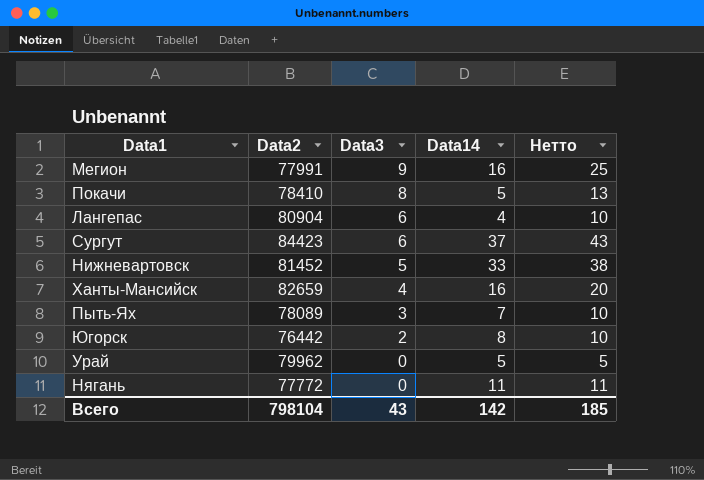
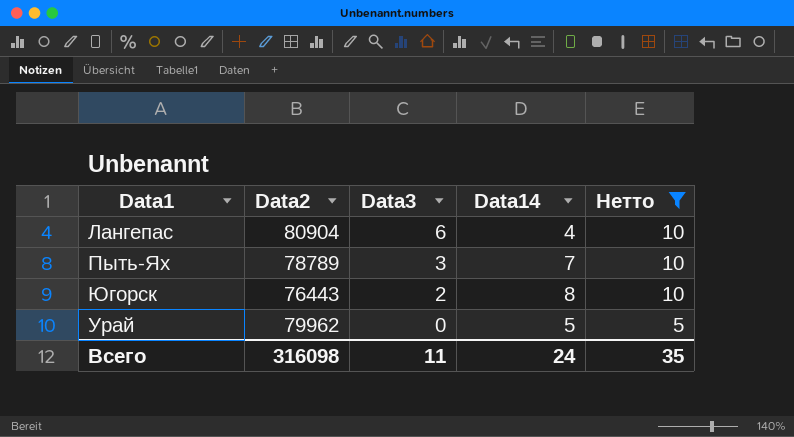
filter: none -> Нетто <= 10
Пыть-Ях | Data2: 78089 -> 78789
Югорск | Data2: 76442 -> 76443
Всего | Data2: 798104 -> 316098
Всего | Data3: 43 -> 11
Всего | Data14: 142 -> 24
Всего | Нетто: 185 -> 35

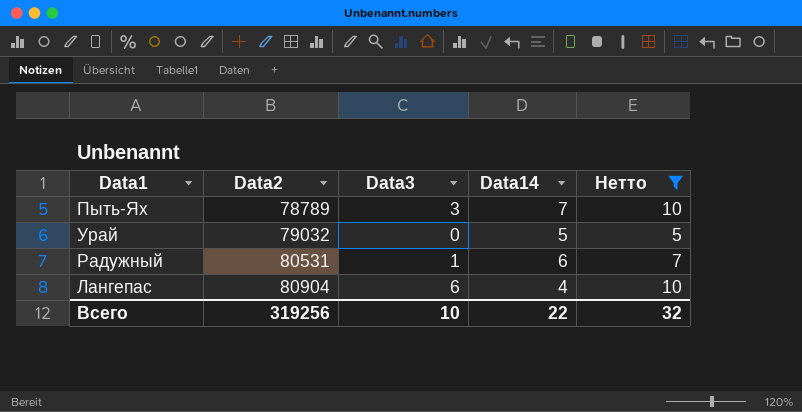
row order: Data3 descending -> Data2 ascending
row Югорск: 76443 | 2 | 8 | 10 -> none
Урай | Data2: 79962 -> 79032
row Радужный: none -> 80531 | 1 | 6 | 7
Всего | Data2: 316098 -> 319256
Всего | Data3: 11 -> 10
Всего | Data14: 24 -> 22
Всего | Нетто: 35 -> 32

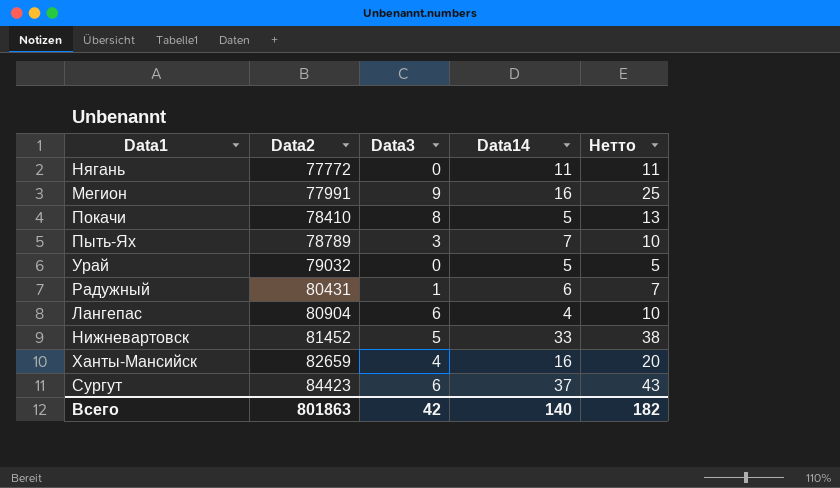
filter: Нетто <= 10 -> none
Радужный | Data2: 80531 -> 80431
Всего | Data2: 319256 -> 801863
Всего | Data3: 10 -> 42
Всего | Data14: 22 -> 140
Всего | Нетто: 32 -> 182

